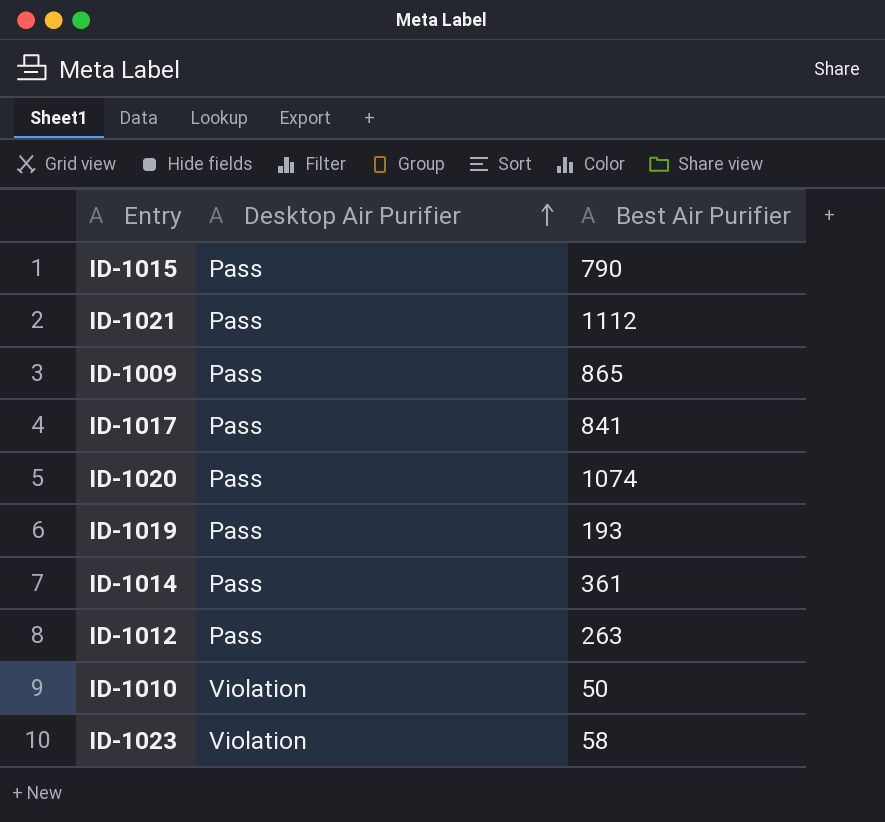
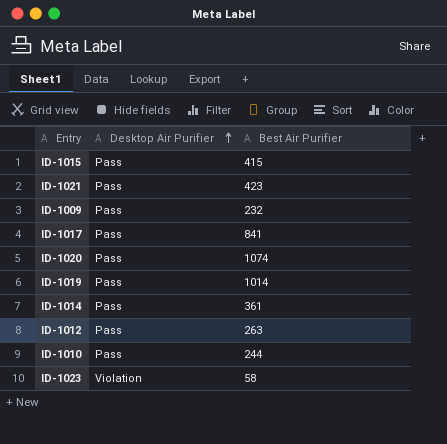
ID-1015 | Best Air Purifier: 790 -> 415
ID-1021 | Best Air Purifier: 1112 -> 423
ID-1009 | Best Air Purifier: 865 -> 232
ID-1019 | Best Air Purifier: 193 -> 1014
ID-1010 | Desktop Air Purifier: Violation -> Pass
ID-1010 | Best Air Purifier: 50 -> 244

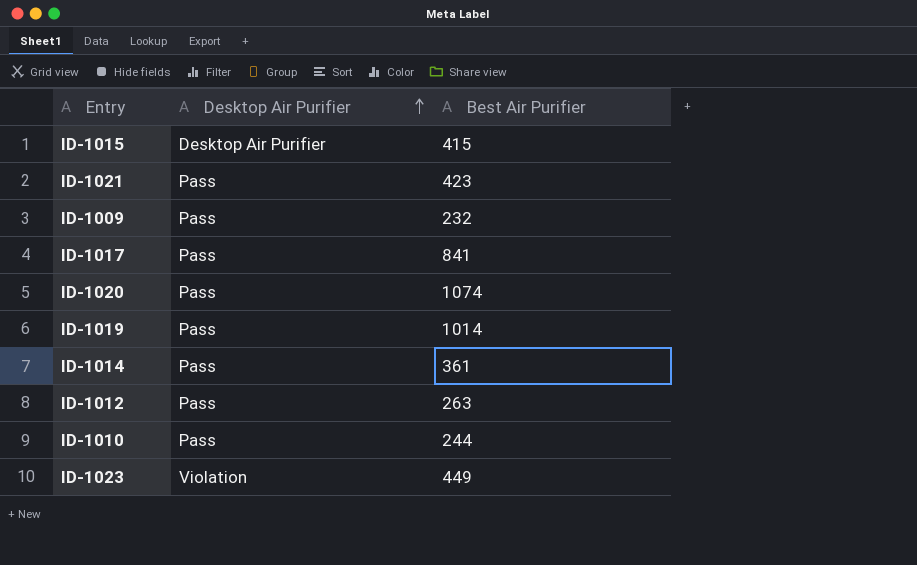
ID-1015 | Desktop Air Purifier: Pass -> Desktop Air Purifier
ID-1023 | Best Air Purifier: 58 -> 449

